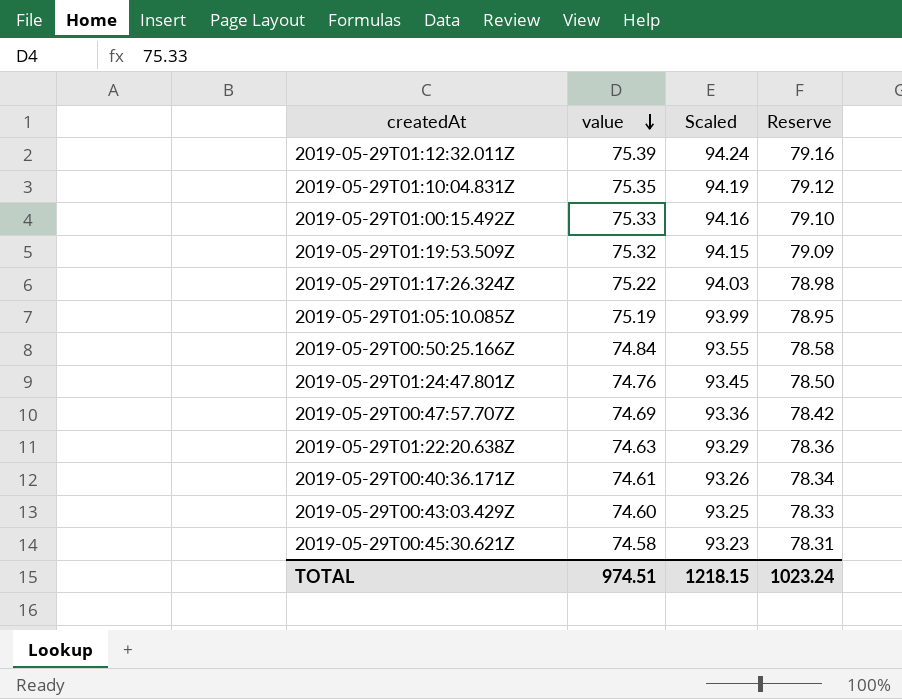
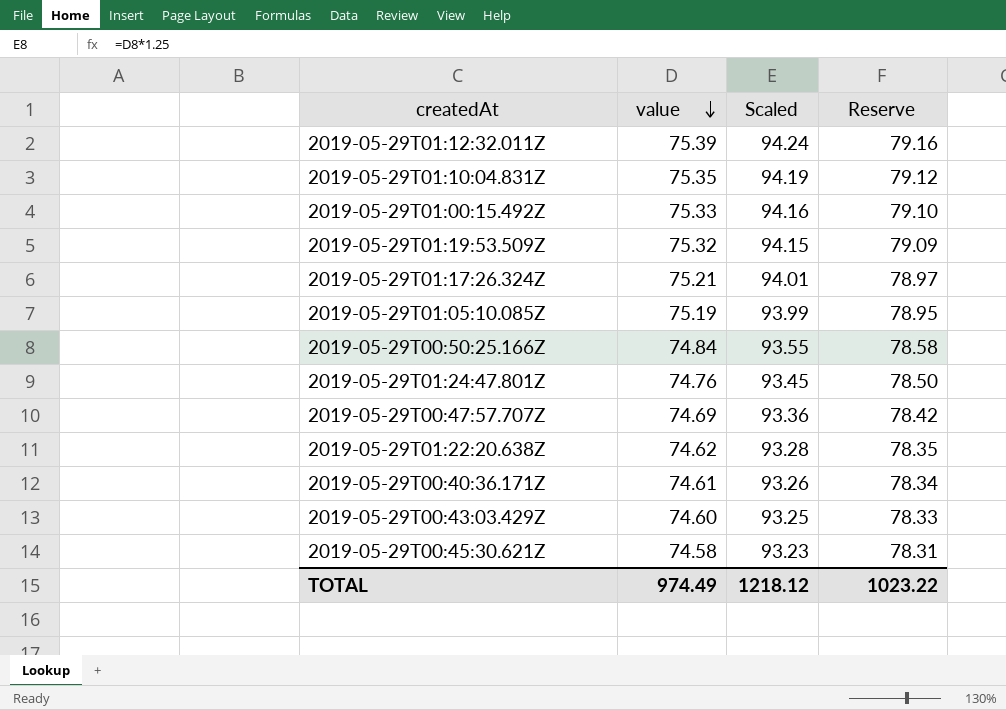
2019-05-29T01:17:26.324Z | value: 75.22 -> 75.21
2019-05-29T01:17:26.324Z | Scaled: 94.03 -> 94.01
2019-05-29T01:17:26.324Z | Reserve: 78.98 -> 78.97
2019-05-29T01:22:20.638Z | value: 74.63 -> 74.62
2019-05-29T01:22:20.638Z | Scaled: 93.29 -> 93.28
2019-05-29T01:22:20.638Z | Reserve: 78.36 -> 78.35
TOTAL | value: 974.51 -> 974.49
TOTAL | Scaled: 1218.15 -> 1218.12
TOTAL | Reserve: 1023.24 -> 1023.22

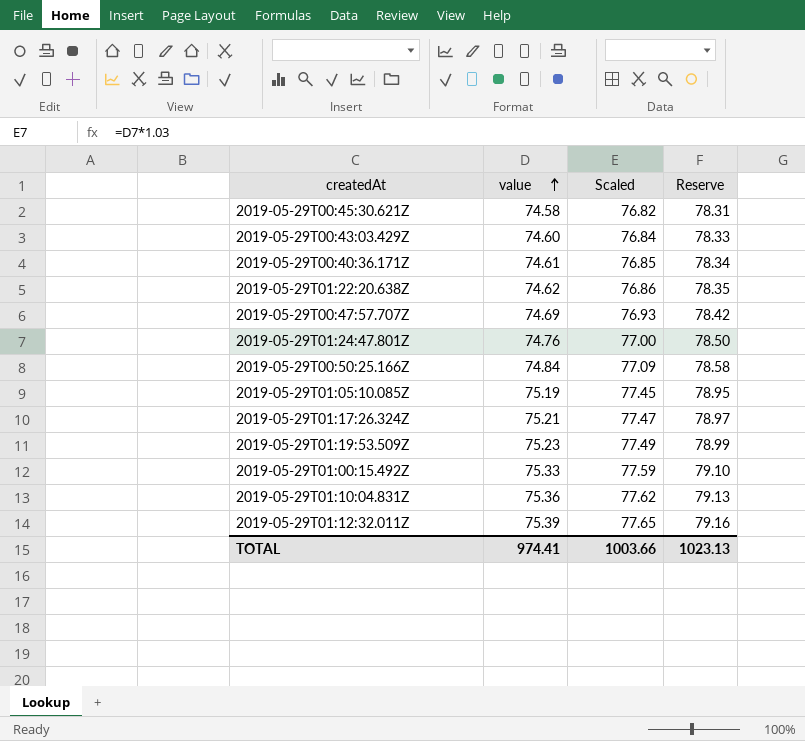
row order: value descending -> value ascending
column Scaled | formula: [value] * 1.25 -> [value] * 1.03
2019-05-29T01:19:53.509Z | value: 75.32 -> 75.23
2019-05-29T01:19:53.509Z | Reserve: 79.09 -> 78.99
2019-05-29T01:10:04.831Z | value: 75.35 -> 75.36
2019-05-29T01:10:04.831Z | Reserve: 79.12 -> 79.13
TOTAL | value: 974.49 -> 974.41
TOTAL | Scaled: 1218.12 -> 1003.66
TOTAL | Reserve: 1023.22 -> 1023.13

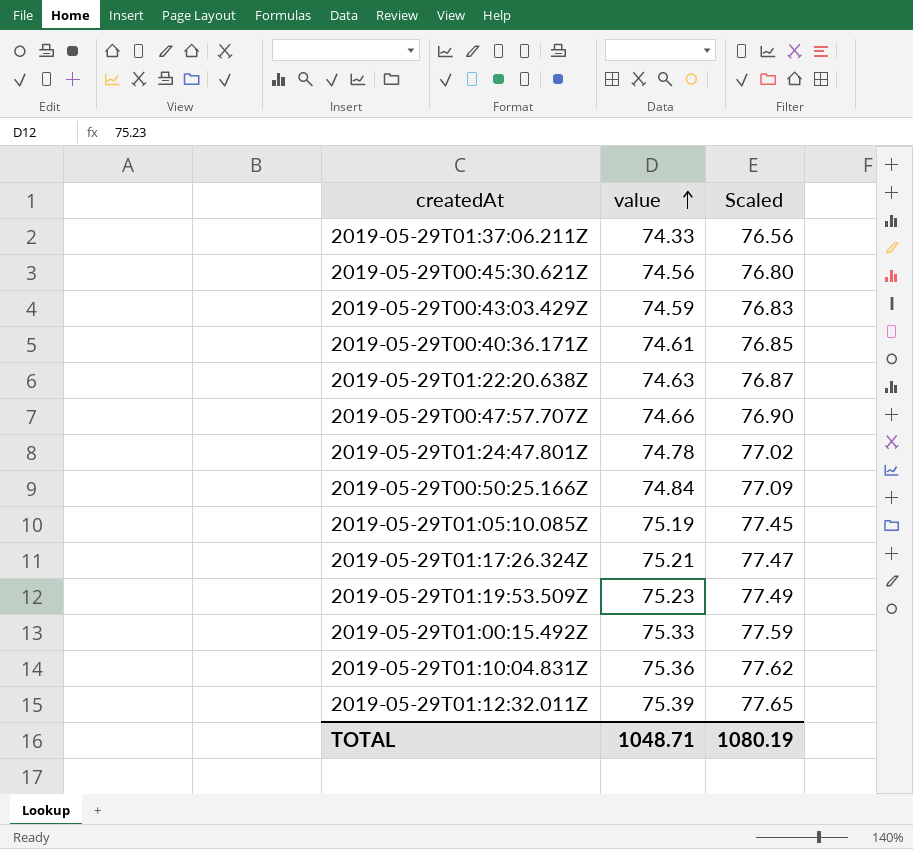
column Reserve | formula: [value] * 1.05 -> none
row 2019-05-29T01:37:06.211Z: none -> 74.33 | 76.56
2019-05-29T00:45:30.621Z | value: 74.58 -> 74.56
2019-05-29T00:45:30.621Z | Scaled: 76.82 -> 76.80
2019-05-29T00:43:03.429Z | value: 74.60 -> 74.59
2019-05-29T00:43:03.429Z | Scaled: 76.84 -> 76.83
2019-05-29T01:22:20.638Z | value: 74.62 -> 74.63
2019-05-29T01:22:20.638Z | Scaled: 76.86 -> 76.87
2019-05-29T00:47:57.707Z | value: 74.69 -> 74.66
2019-05-29T00:47:57.707Z | Scaled: 76.93 -> 76.90
2019-05-29T01:24:47.801Z | value: 74.76 -> 74.78
2019-05-29T01:24:47.801Z | Scaled: 77.00 -> 77.02
TOTAL | value: 974.41 -> 1048.71
TOTAL | Scaled: 1003.66 -> 1080.19

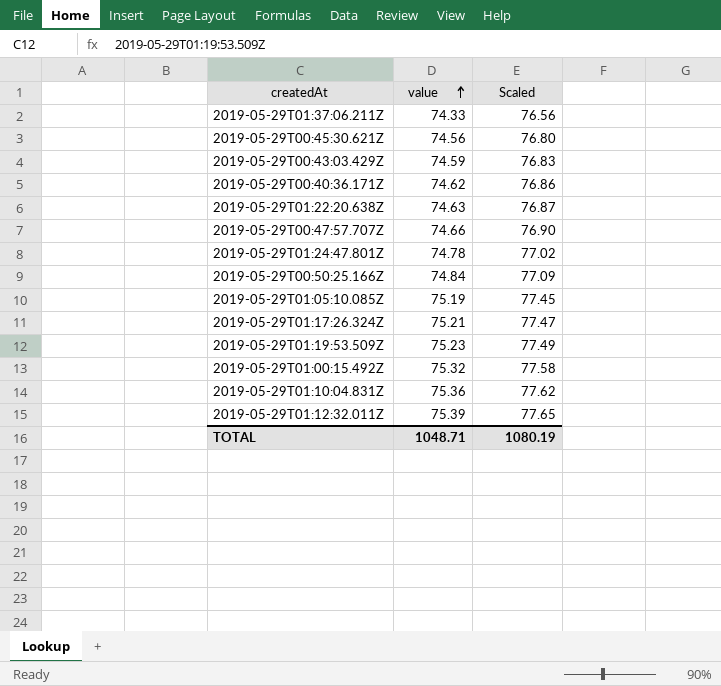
2019-05-29T00:40:36.171Z | value: 74.61 -> 74.62
2019-05-29T00:40:36.171Z | Scaled: 76.85 -> 76.86
2019-05-29T01:00:15.492Z | value: 75.33 -> 75.32
2019-05-29T01:00:15.492Z | Scaled: 77.59 -> 77.58

